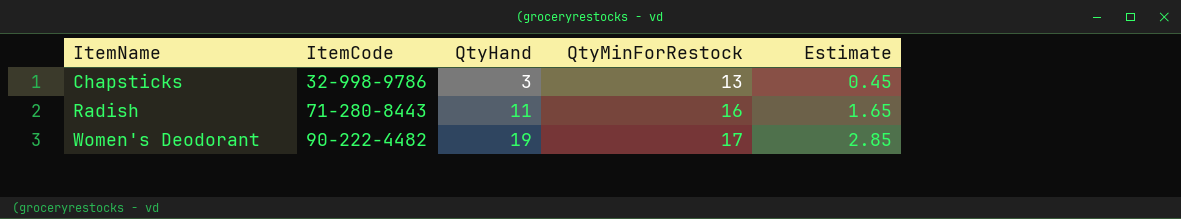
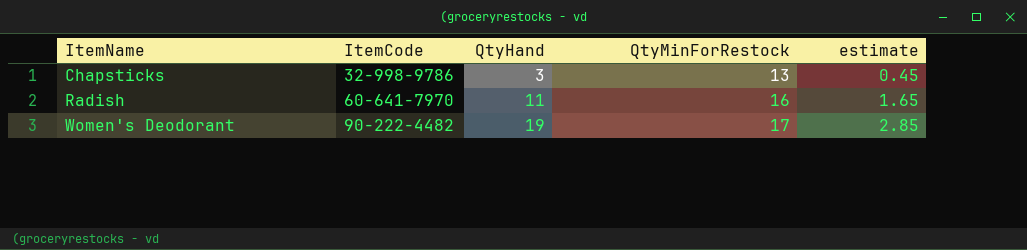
column name: Estimate -> estimate
Radish | ItemCode: 71-280-8443 -> 60-641-7970

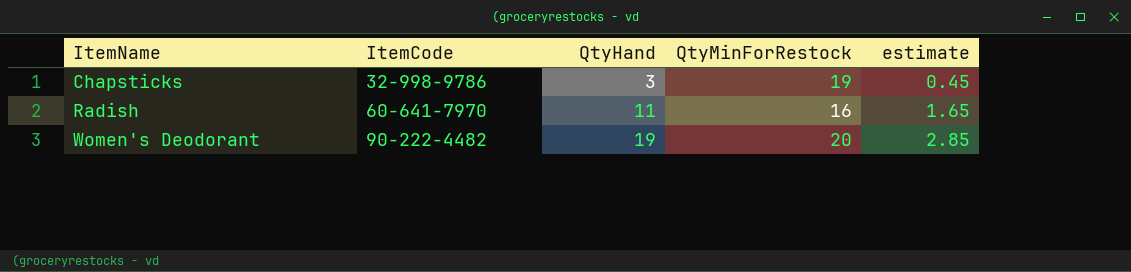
Chapsticks | QtyMinForRestock: 13 -> 19
Women's Deodorant | QtyMinForRestock: 17 -> 20

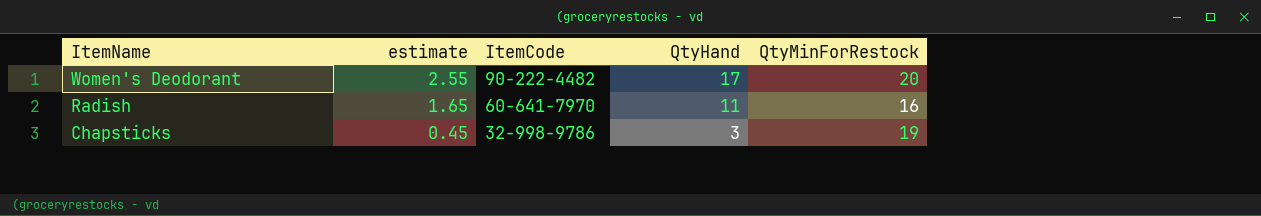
row order: ItemName ascending -> ItemName descending
column estimate | position: 5 -> 2
Women's Deodorant | estimate: 2.85 -> 2.55
Women's Deodorant | QtyHand: 19 -> 17

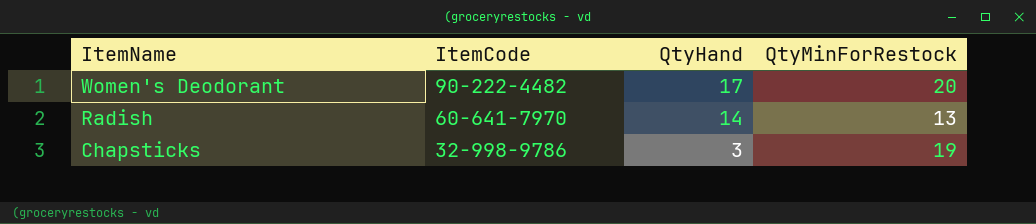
column estimate | formula: [QtyHand] * 0.15 -> none
Radish | QtyHand: 11 -> 14
Radish | QtyMinForRestock: 16 -> 13

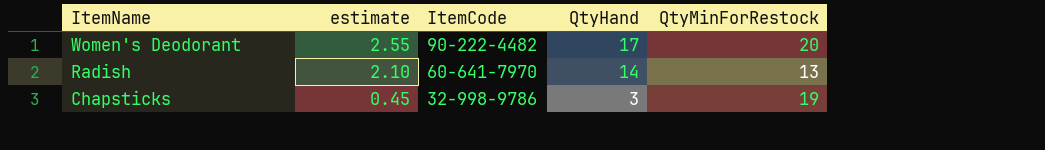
column estimate | formula: none -> [QtyHand] * 0.15

